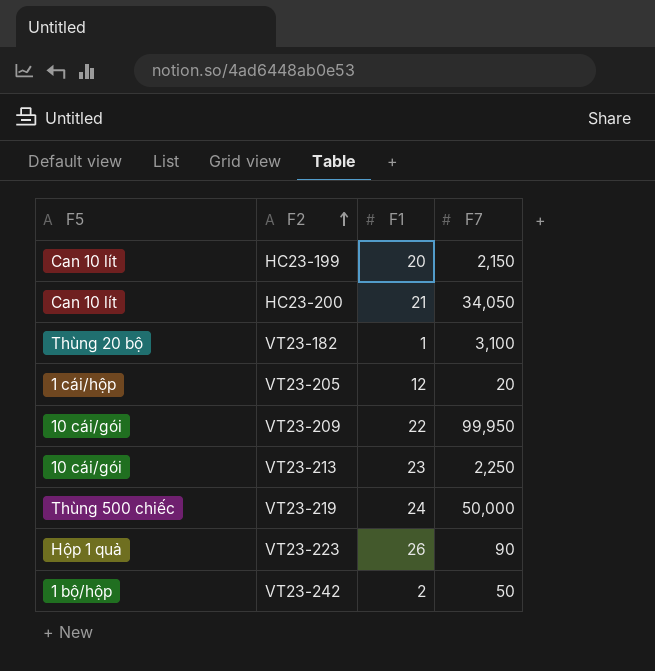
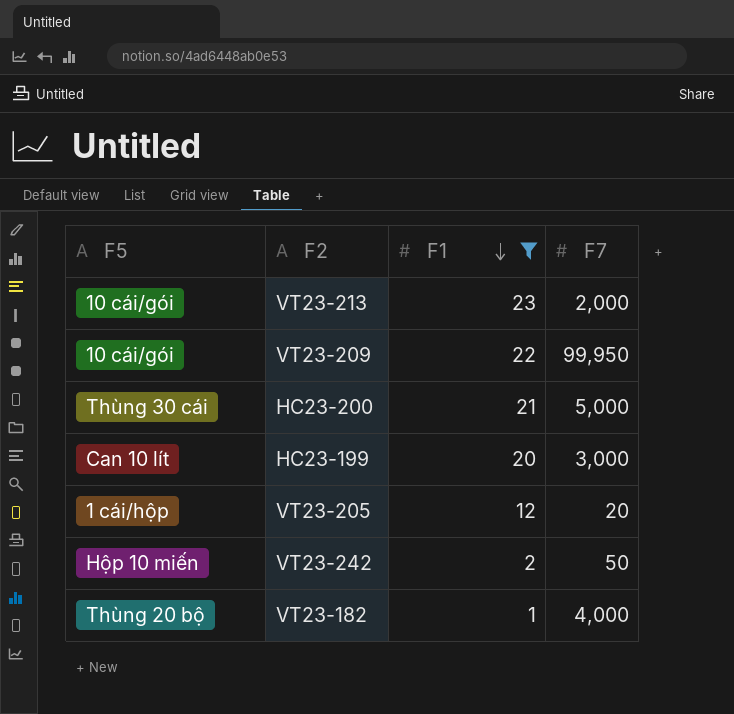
filter: none -> F1 <= 23
row order: F2 ascending -> F1 descending
VT23-213 | F7: 2,250 -> 2,000
HC23-200 | F5: Can 10 lít -> Thùng 30 cái
HC23-200 | F7: 34,050 -> 5,000
HC23-199 | F7: 2,150 -> 3,000
VT23-242 | F5: 1 bộ/hộp -> Hộp 10 miến
VT23-182 | F7: 3,100 -> 4,000

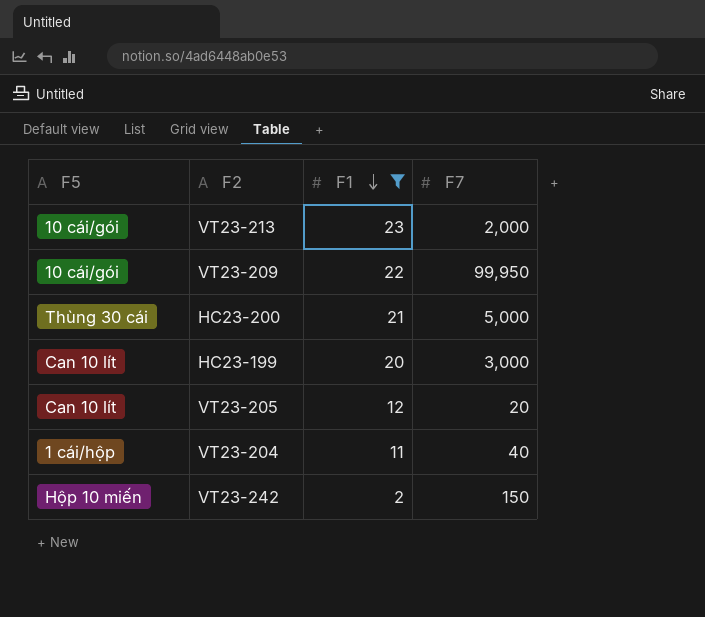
row VT23-182: Thùng 20 bộ | 1 | 4,000 -> none
VT23-205 | F5: 1 cái/hộp -> Can 10 lít
row VT23-204: none -> 1 cái/hộp | 11 | 40
VT23-242 | F7: 50 -> 150

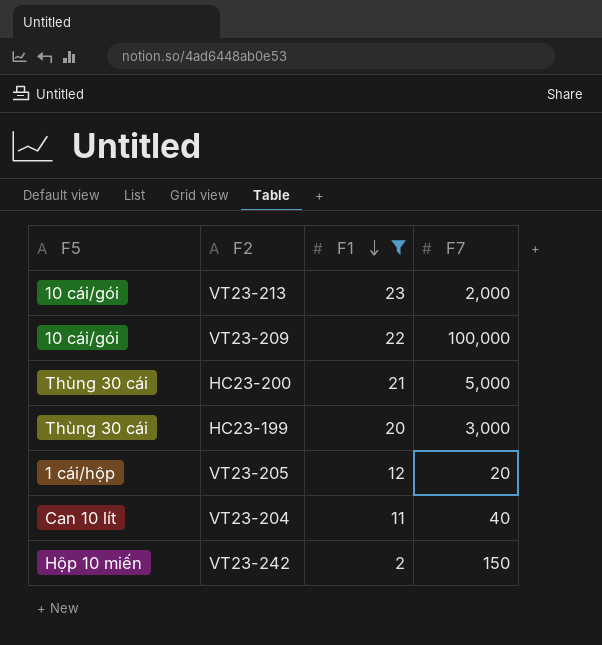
VT23-209 | F7: 99,950 -> 100,000
HC23-199 | F5: Can 10 lít -> Thùng 30 cái
VT23-205 | F5: Can 10 lít -> 1 cái/hộp
VT23-204 | F5: 1 cái/hộp -> Can 10 lít

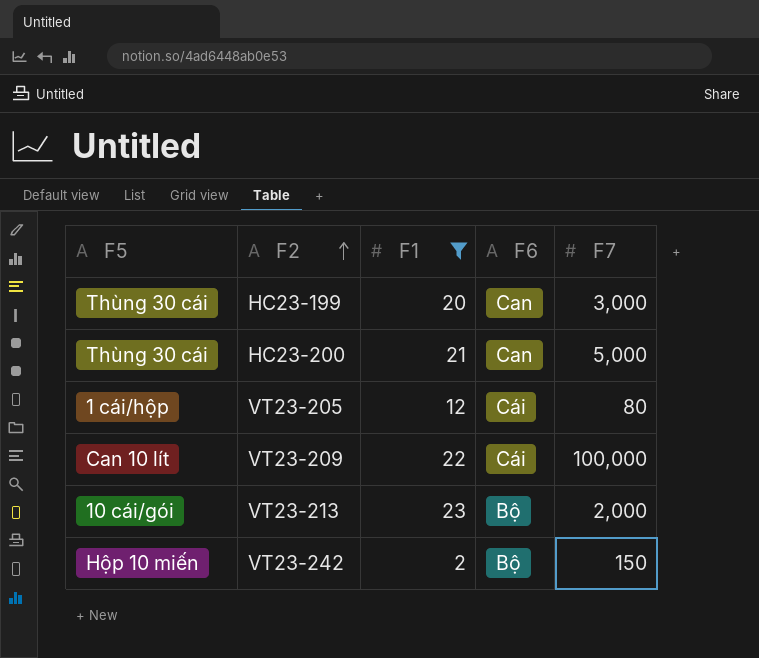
row order: F1 descending -> F2 ascending
column F6 | position: none -> 4
row VT23-204: Can 10 lít | 11 | 40 -> none
VT23-205 | F7: 20 -> 80
VT23-209 | F5: 10 cái/gói -> Can 10 lít

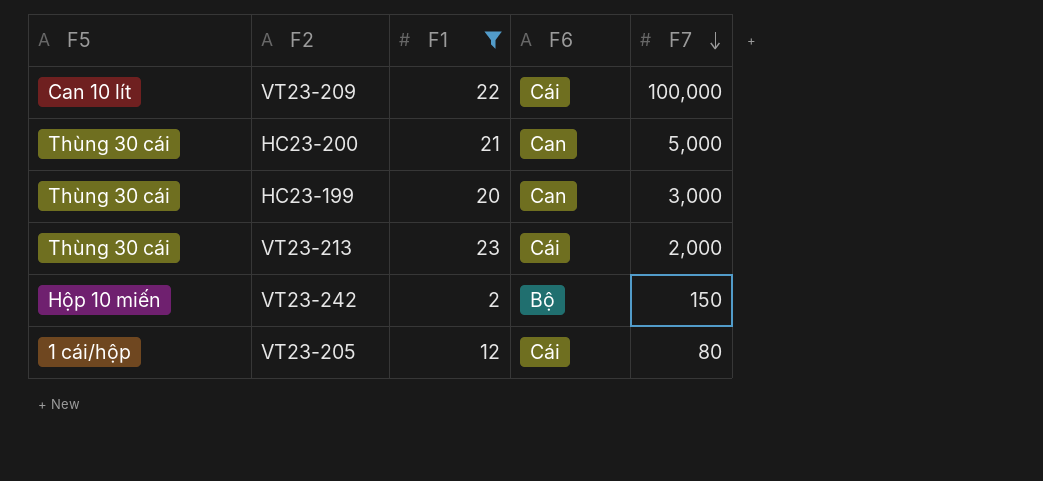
row order: F2 ascending -> F7 descending
VT23-213 | F5: 10 cái/gói -> Thùng 30 cái
VT23-213 | F6: Bộ -> Cái

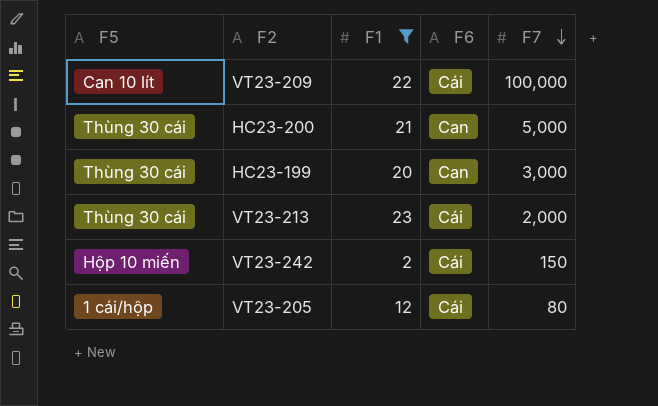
VT23-242 | F6: Bộ -> Cái

